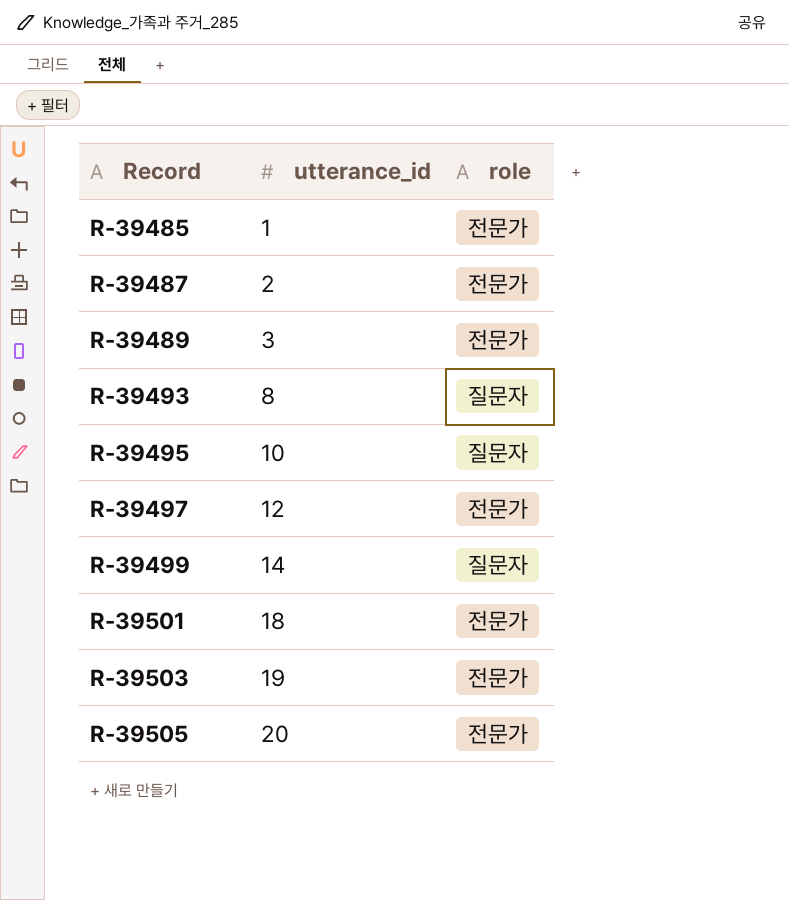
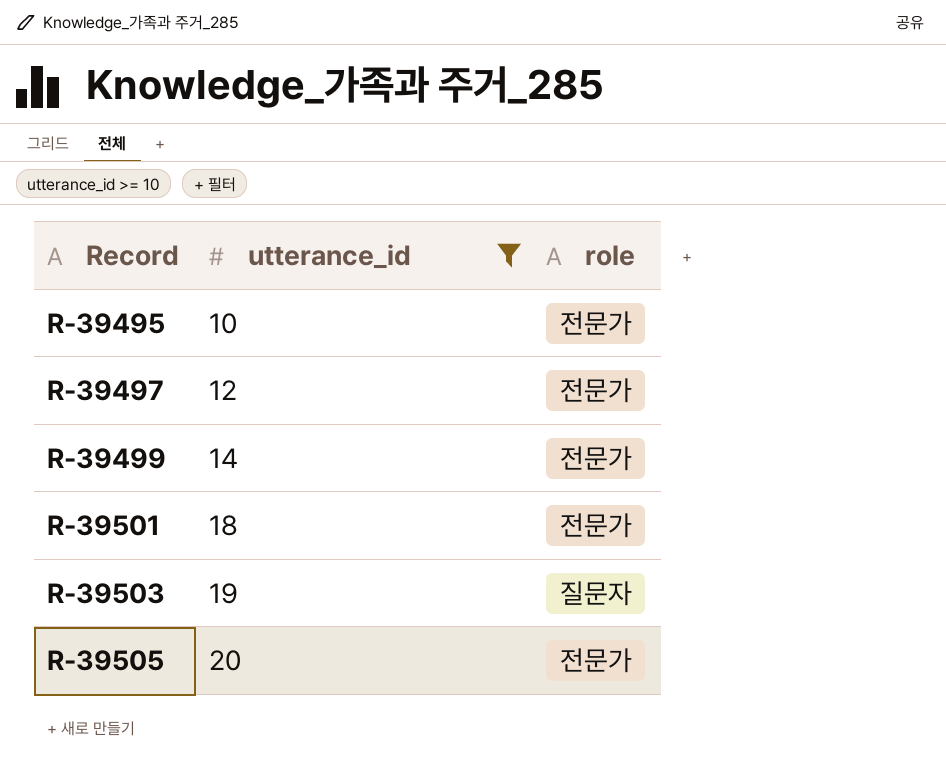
filter: none -> utterance_id >= 10
R-39495 | role: 질문자 -> 전문가
R-39499 | role: 질문자 -> 전문가
R-39503 | role: 전문가 -> 질문자

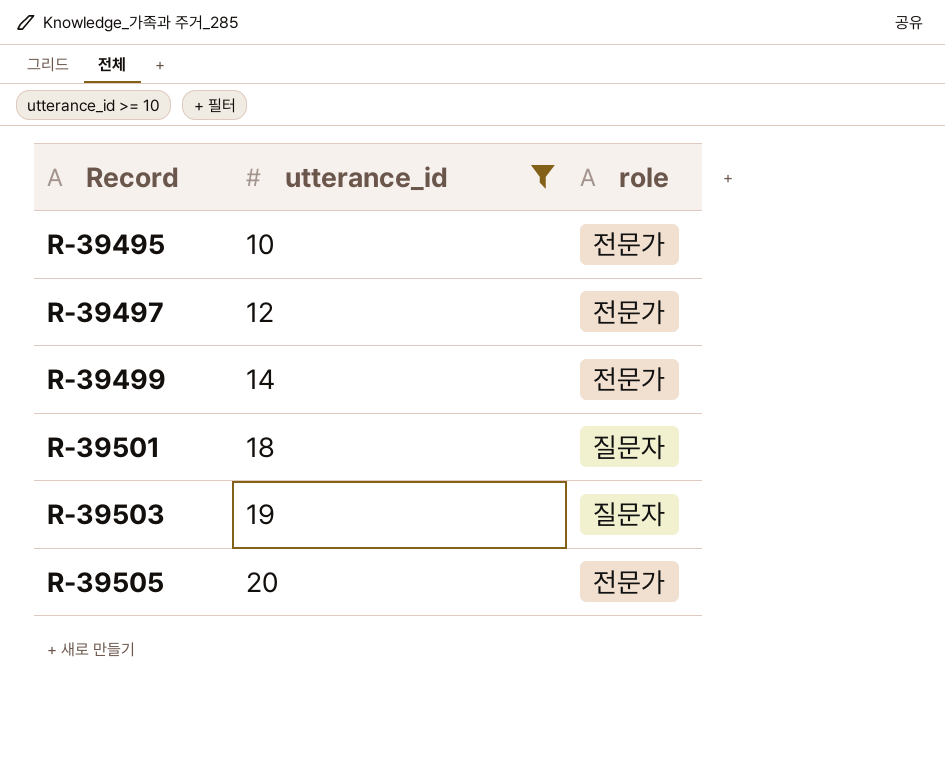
R-39501 | role: 전문가 -> 질문자

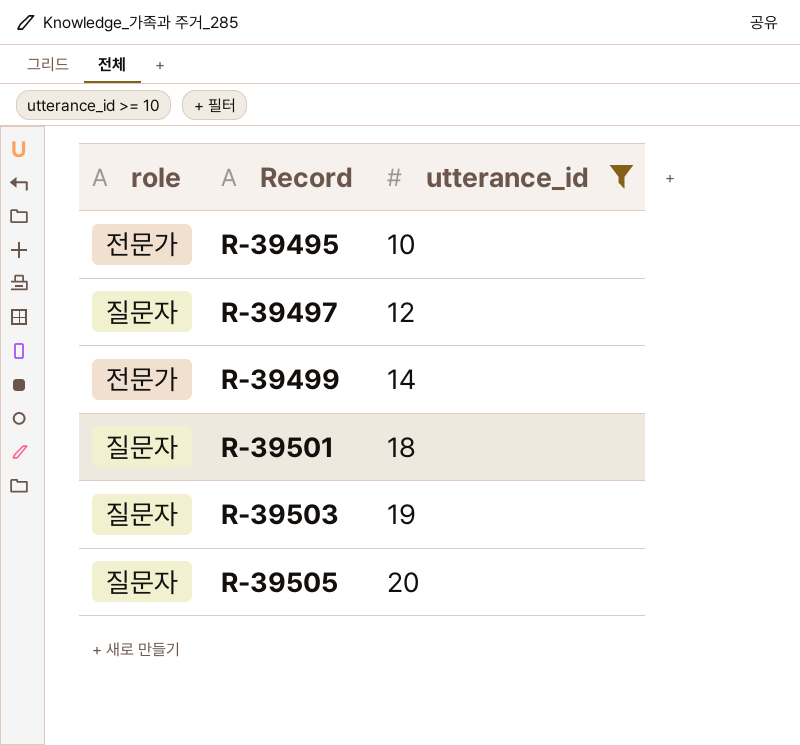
column role | position: 3 -> 1
R-39497 | role: 전문가 -> 질문자
R-39505 | role: 전문가 -> 질문자

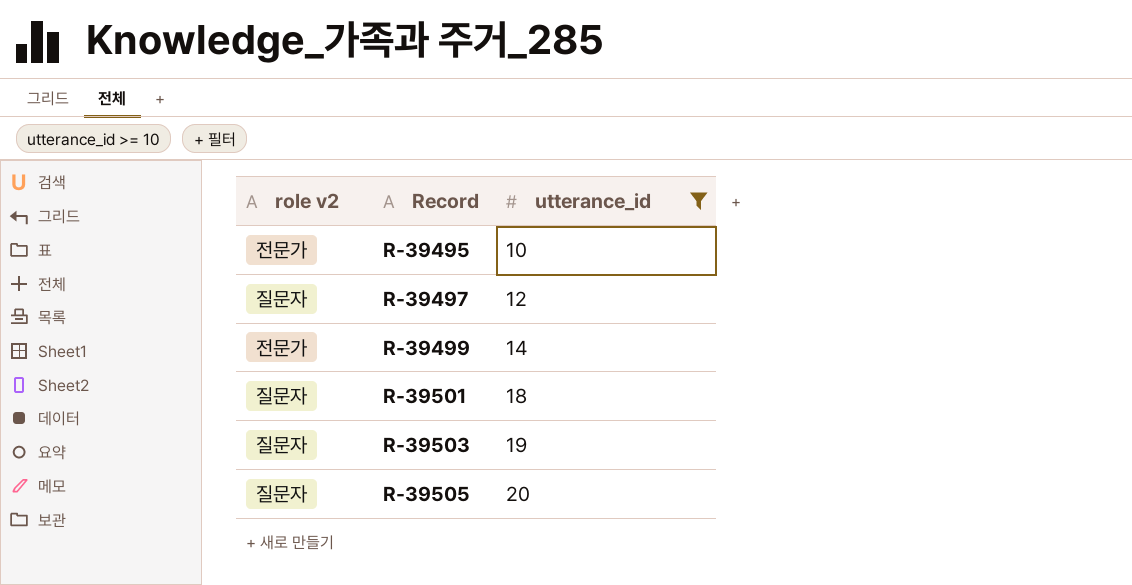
column name: role -> role v2

